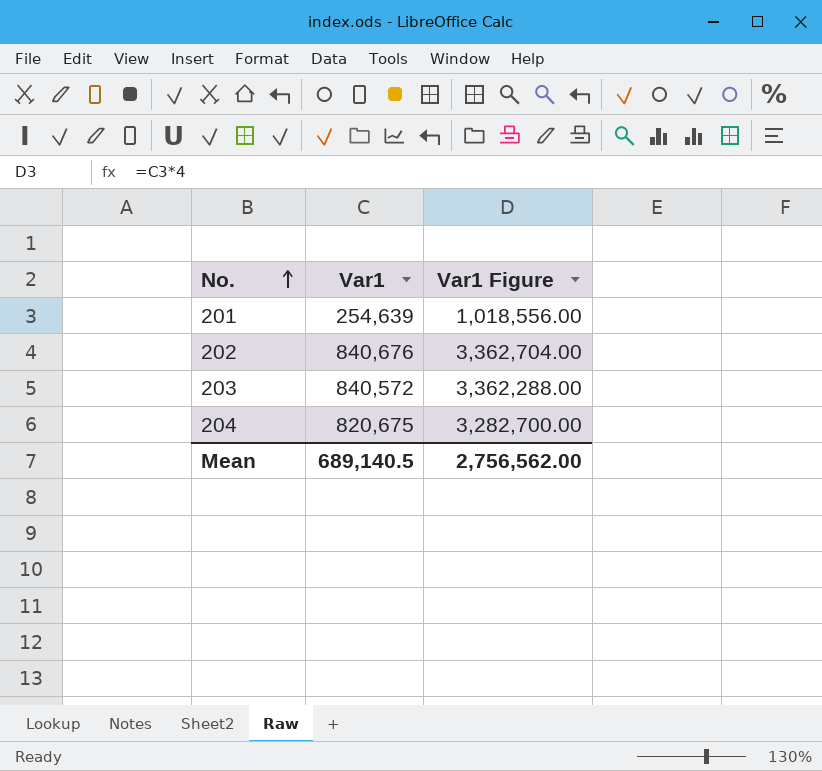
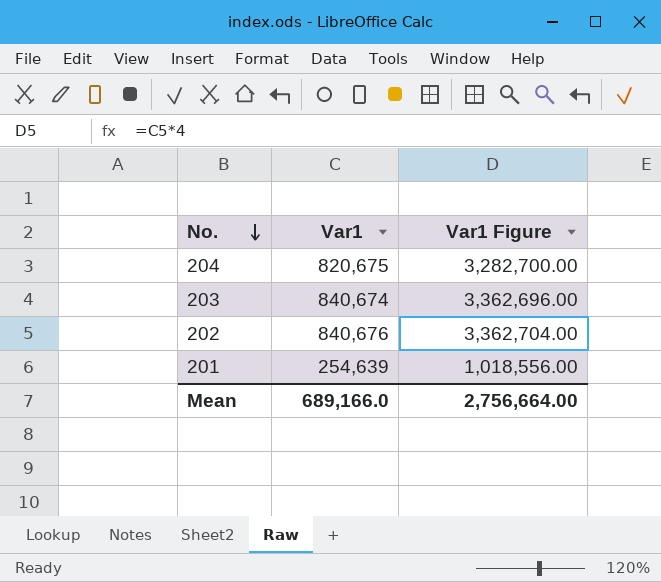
row order: No. ascending -> No. descending
203 | Var1: 840,572 -> 840,674
203 | Var1 Figure: 3,362,288.00 -> 3,362,696.00
Mean | Var1: 689,140.5 -> 689,166.0
Mean | Var1 Figure: 2,756,562.00 -> 2,756,664.00

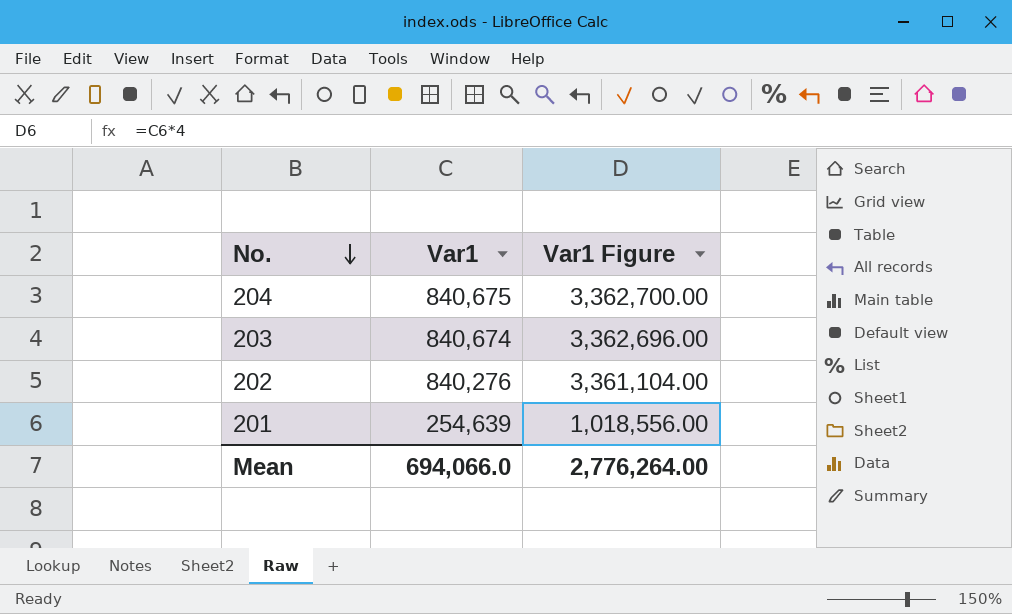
204 | Var1: 820,675 -> 840,675
204 | Var1 Figure: 3,282,700.00 -> 3,362,700.00
202 | Var1: 840,676 -> 840,276
202 | Var1 Figure: 3,362,704.00 -> 3,361,104.00
Mean | Var1: 689,166.0 -> 694,066.0
Mean | Var1 Figure: 2,756,664.00 -> 2,776,264.00

